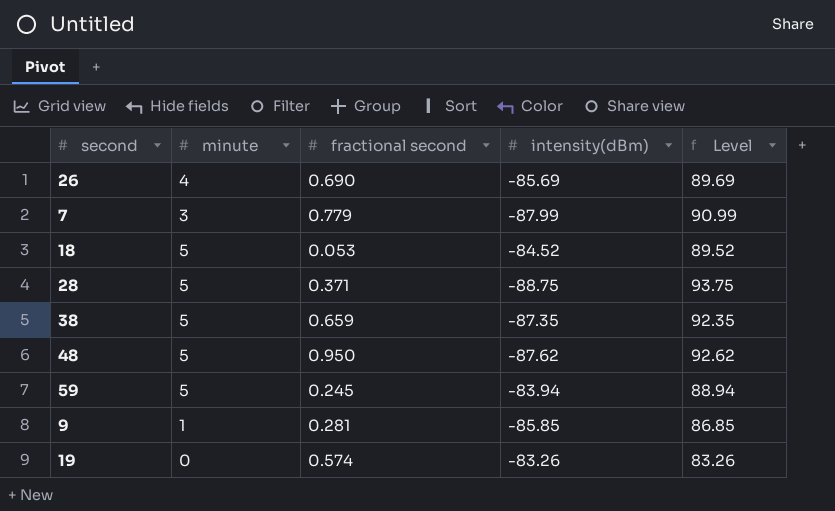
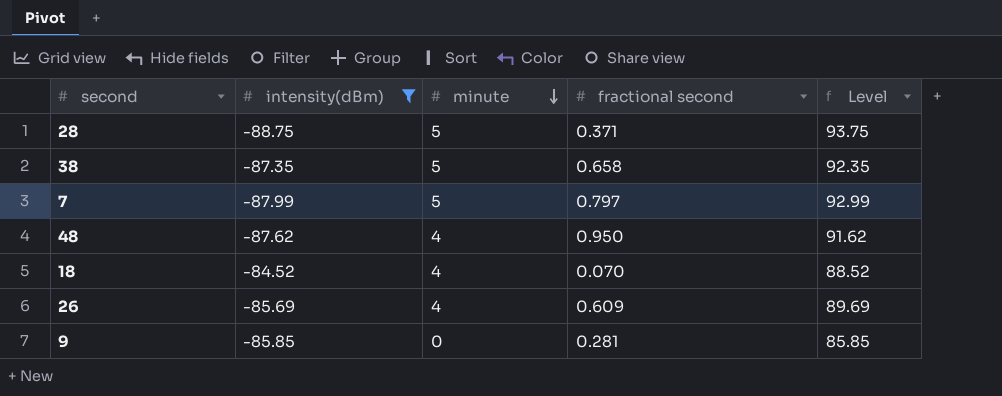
filter: none -> intensity(dBm) <= -84.52
row order: none -> minute descending
column intensity(dBm) | position: 4 -> 2
38 | fractional second: 0.659 -> 0.658
7 | minute: 3 -> 5
7 | fractional second: 0.779 -> 0.797
7 | Level: 90.99 -> 92.99
48 | minute: 5 -> 4
48 | Level: 92.62 -> 91.62
18 | minute: 5 -> 4
18 | fractional second: 0.053 -> 0.070
18 | Level: 89.52 -> 88.52
26 | fractional second: 0.690 -> 0.609
9 | minute: 1 -> 0
9 | Level: 86.85 -> 85.85

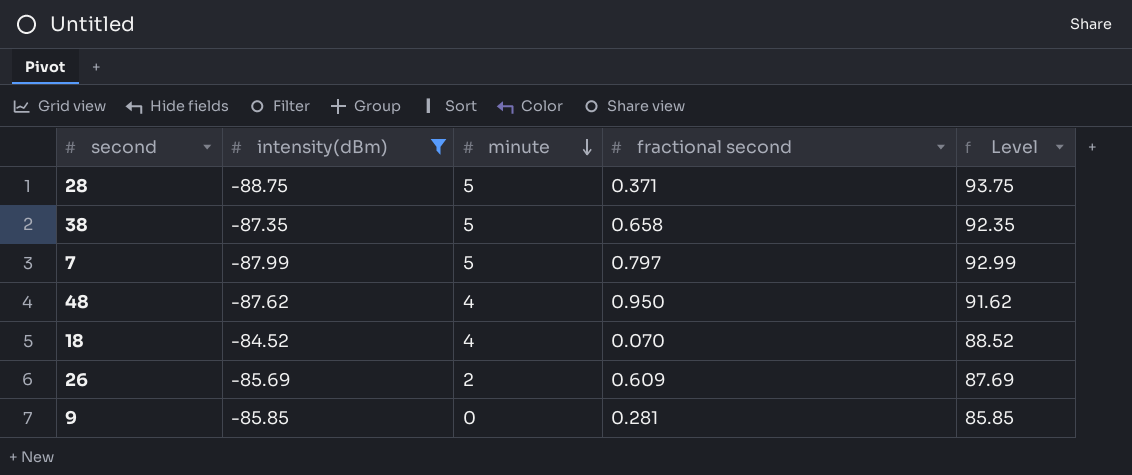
26 | minute: 4 -> 2
26 | Level: 89.69 -> 87.69

